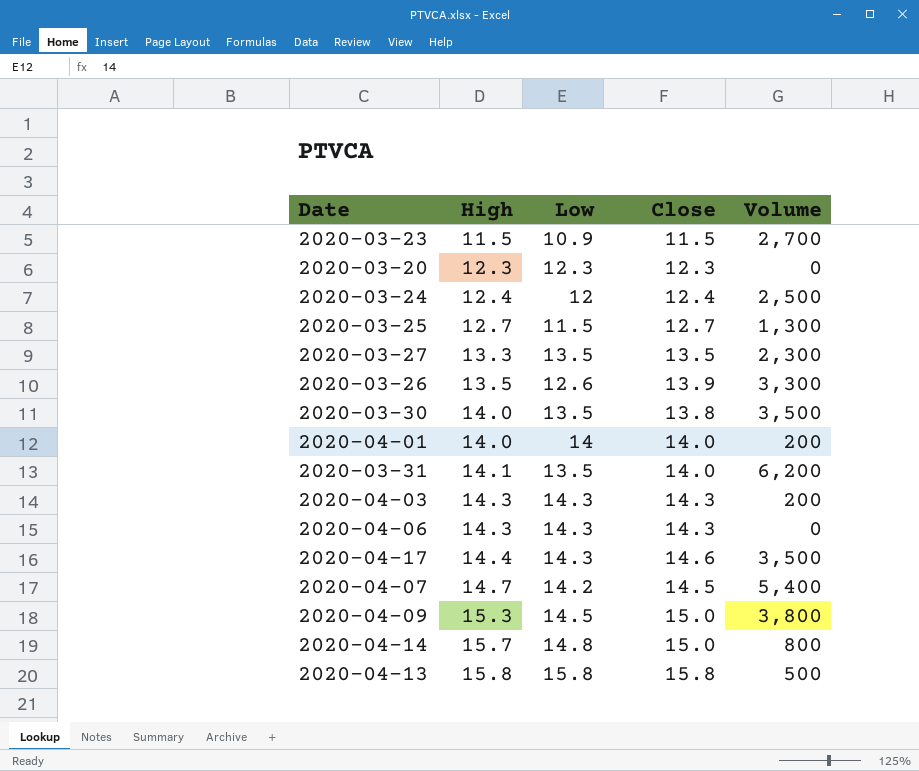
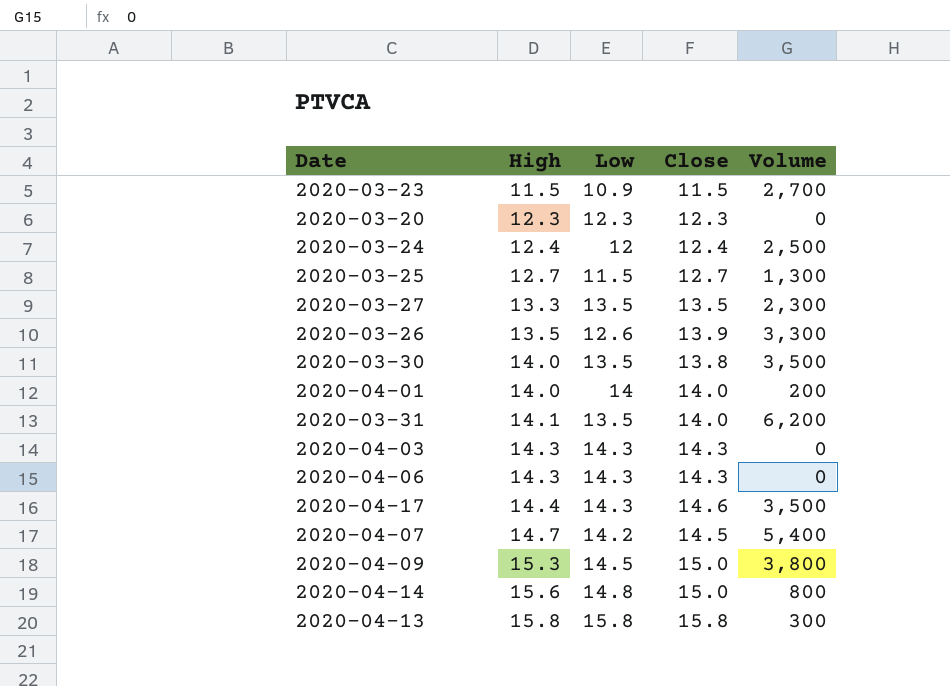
2020-04-03 | Volume: 200 -> 0
2020-04-14 | High: 15.7 -> 15.6
2020-04-13 | Volume: 500 -> 300

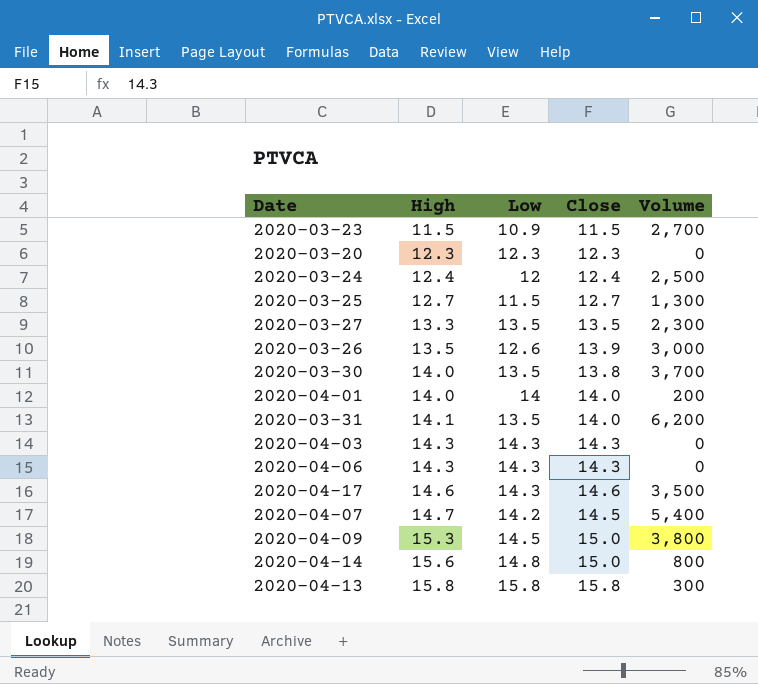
2020-03-26 | Volume: 3,300 -> 3,000
2020-03-30 | Volume: 3,500 -> 3,700
2020-04-17 | High: 14.4 -> 14.6

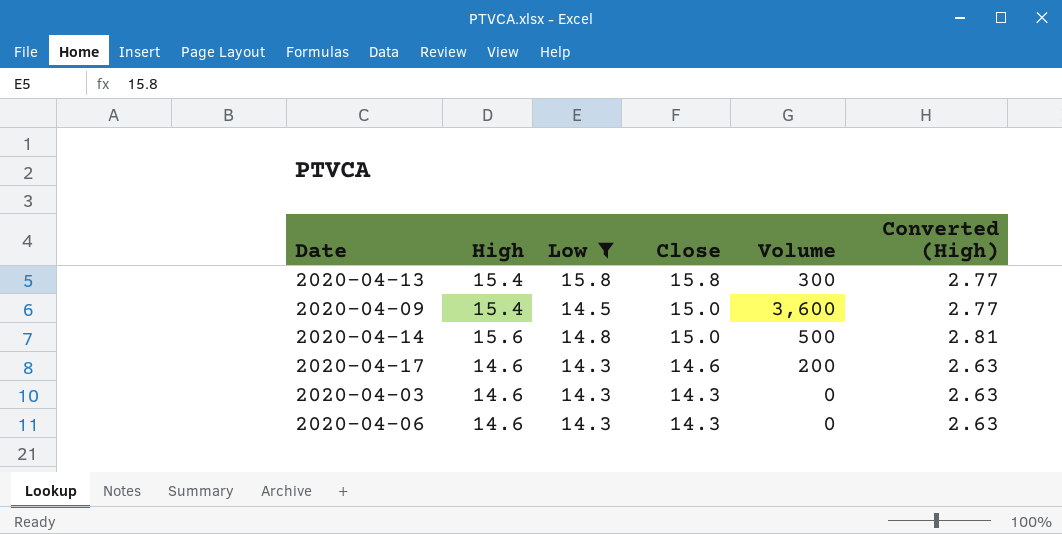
filter: none -> Low >= 14.3
row order: High ascending -> Close descending
column Converted (High) | formula: none -> [High] * 0.18
2020-04-13 | High: 15.8 -> 15.4
2020-04-09 | High: 15.3 -> 15.4
2020-04-09 | Volume: 3,800 -> 3,600
2020-04-14 | Volume: 800 -> 500
2020-04-17 | Volume: 3,500 -> 200
2020-04-03 | High: 14.3 -> 14.6
2020-04-06 | High: 14.3 -> 14.6

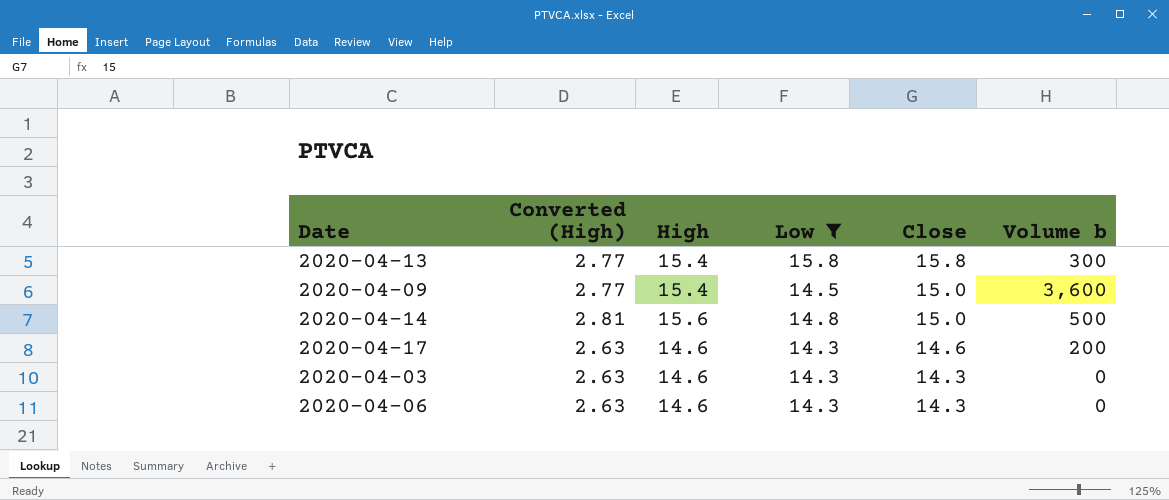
column Converted (High) | position: 6 -> 2
column name: Volume -> Volume b

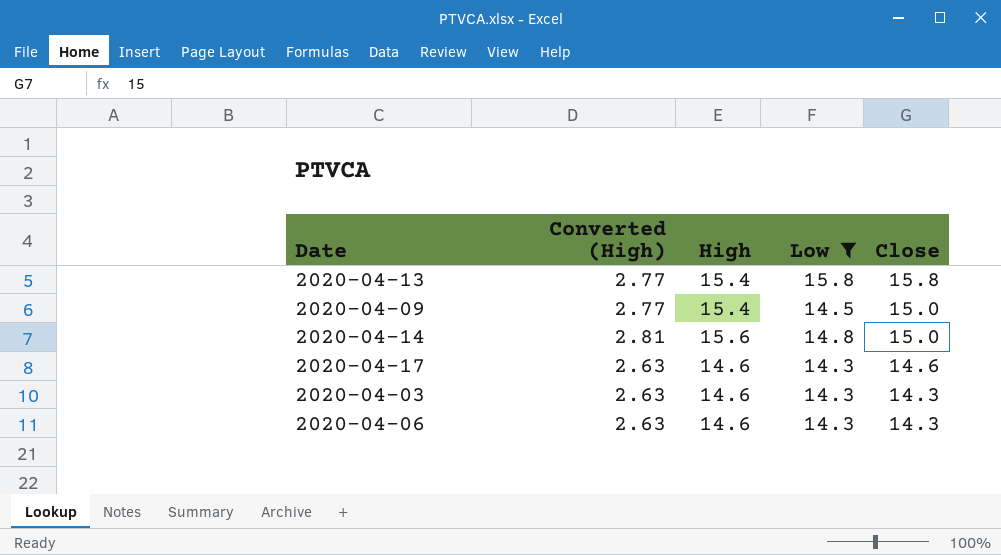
column Volume b | position: 6 -> none

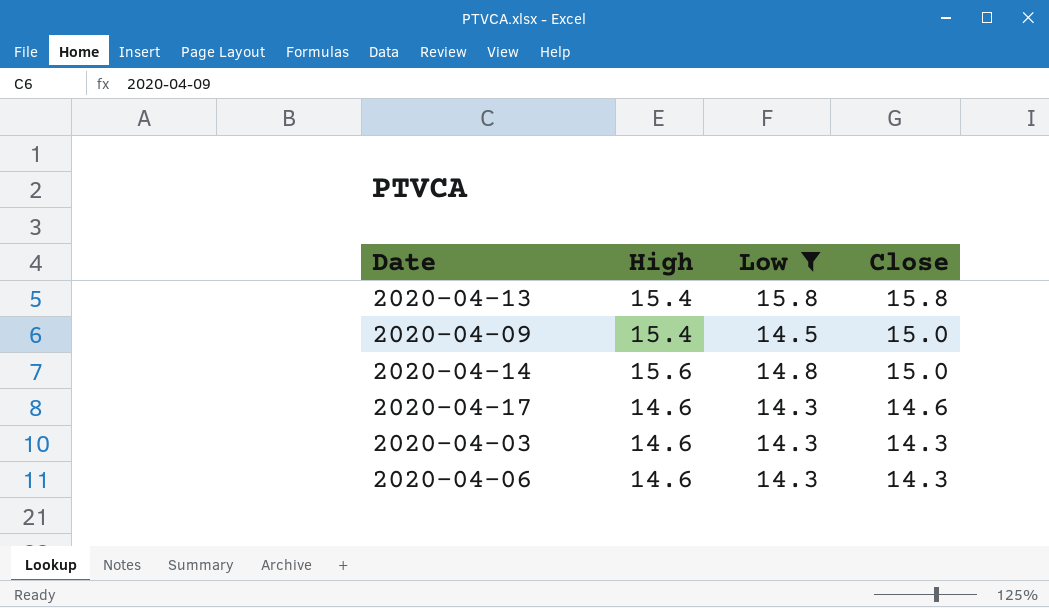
column Converted (High) | formula: [High] * 0.18 -> none

